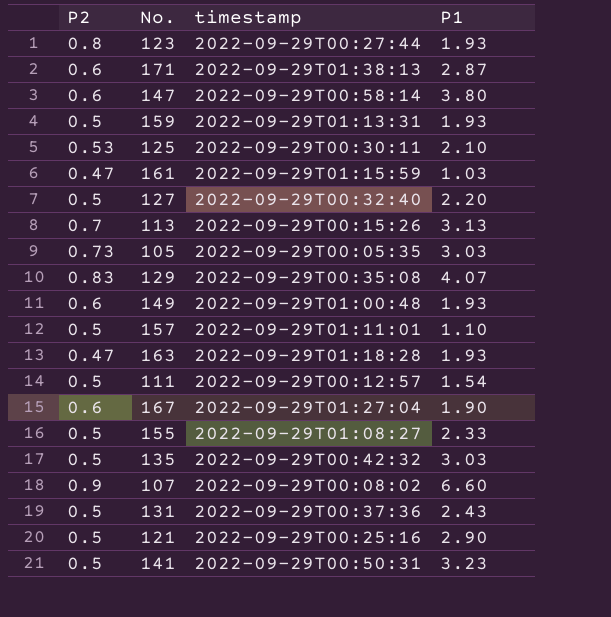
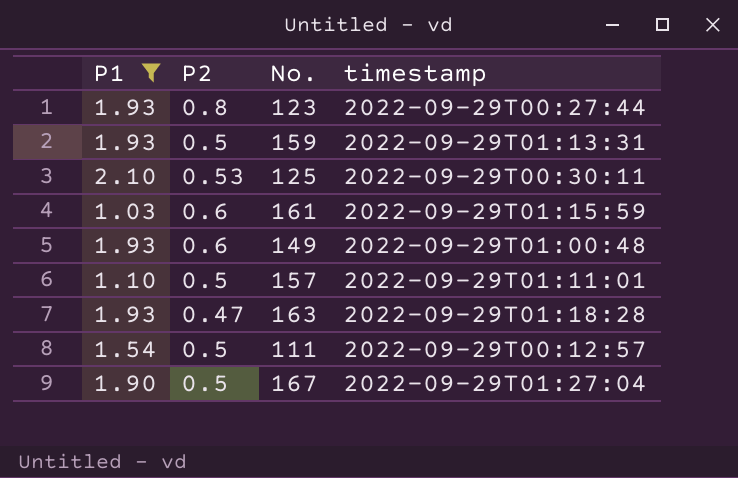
filter: none -> P1 <= 2.10
column P1 | position: 4 -> 1
161 | P2: 0.47 -> 0.6
167 | P2: 0.6 -> 0.5

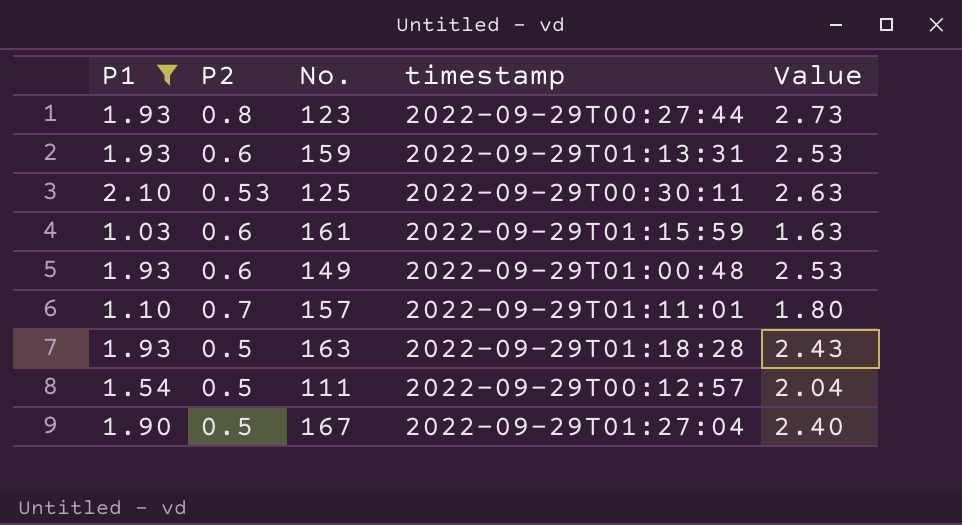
column Value | formula: none -> [P1] + [P2]
159 | P2: 0.5 -> 0.6
157 | P2: 0.5 -> 0.7
163 | P2: 0.47 -> 0.5

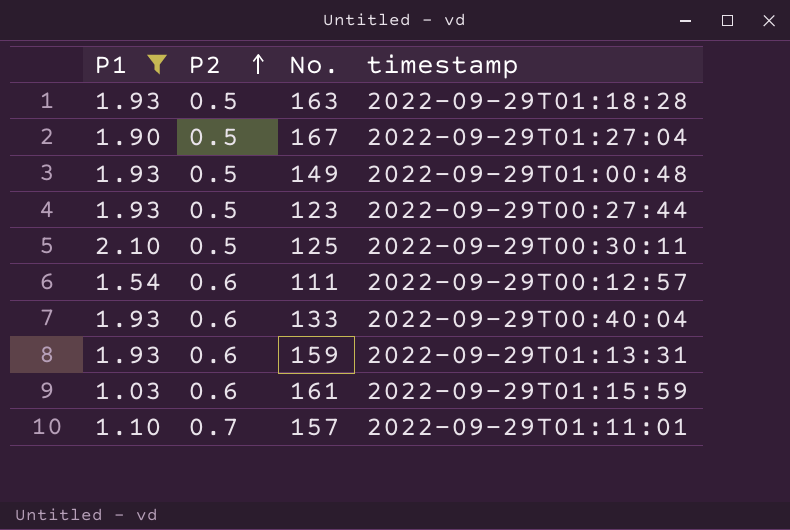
row order: none -> P2 ascending
column Value | formula: [P1] + [P2] -> none
149 | P2: 0.6 -> 0.5
123 | P2: 0.8 -> 0.5
125 | P2: 0.53 -> 0.5
111 | P2: 0.5 -> 0.6
row 133: none -> 1.93 | 0.6 | 2022-09-29T00:40:04

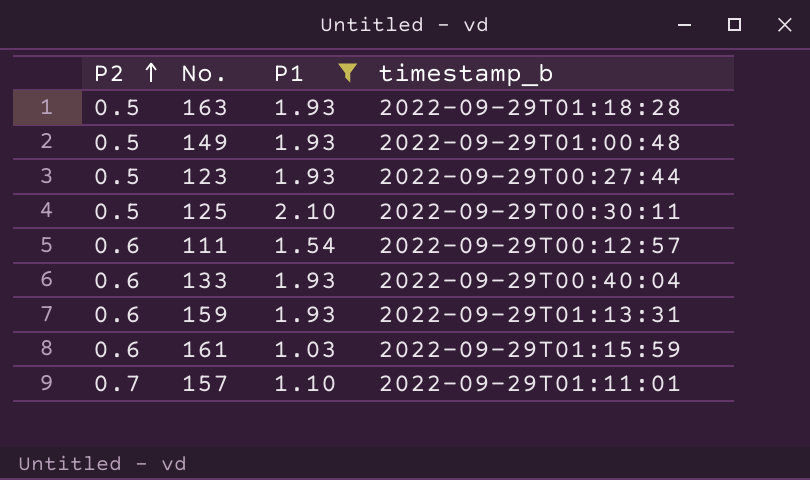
column P1 | position: 1 -> 3
column name: timestamp -> timestamp_b
row 167: 1.90 | 0.5 | 2022-09-29T01:27:04 -> none

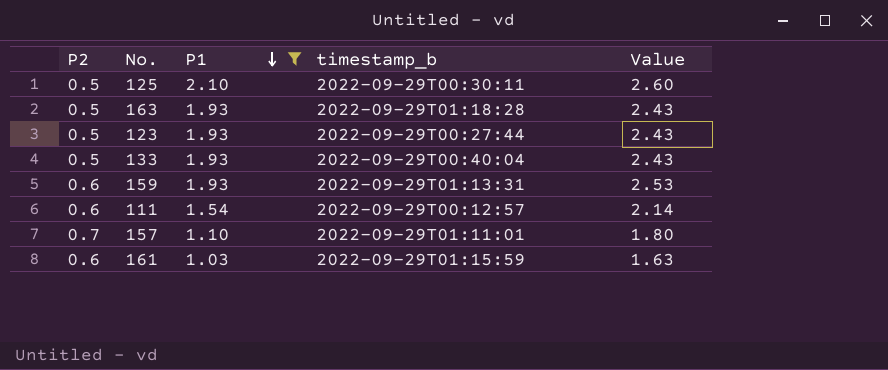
row order: P2 ascending -> P1 descending
column Value | formula: none -> [P2] + [P1]
row 149: 0.5 | 1.93 | 2022-09-29T01:00:48 -> none
133 | P2: 0.6 -> 0.5

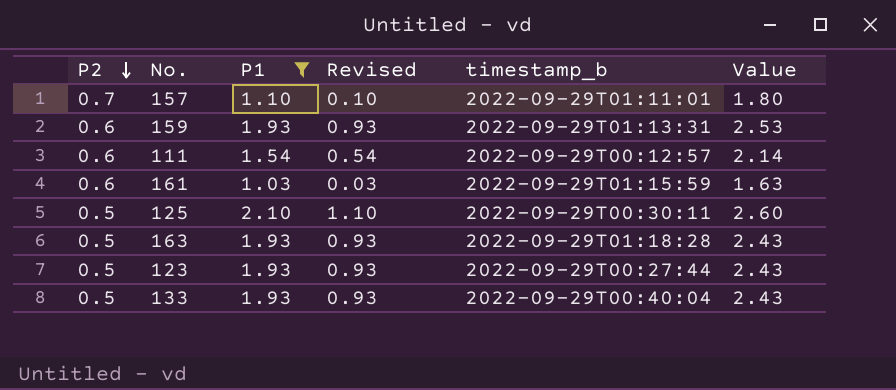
row order: P1 descending -> P2 descending
column Revised | formula: none -> [P1] - 1

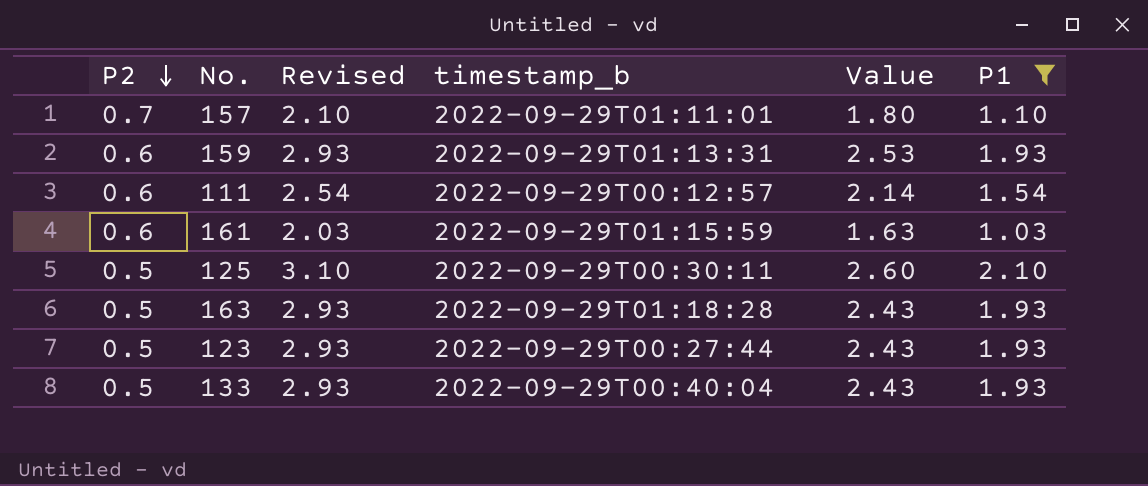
column Revised | formula: [P1] - 1 -> [P1] + 1
column P1 | position: 3 -> 6

